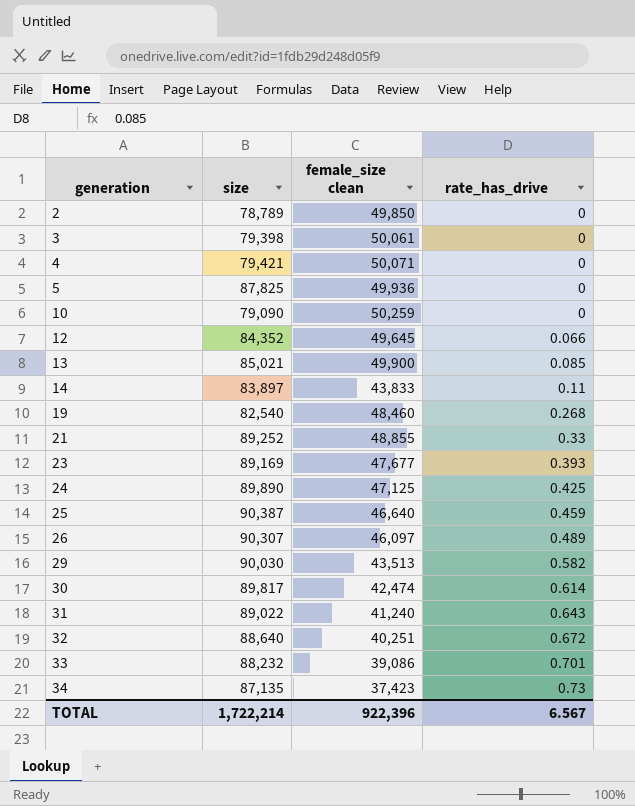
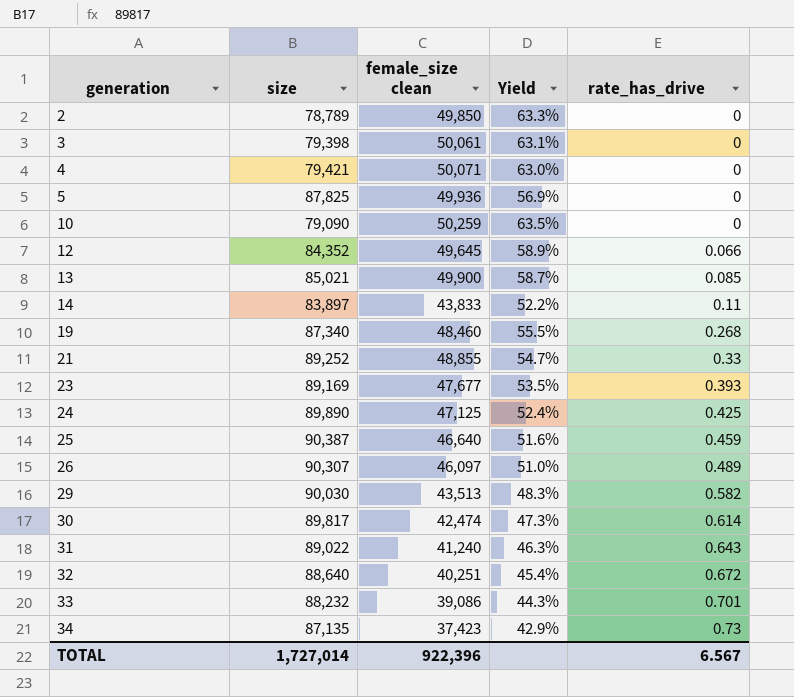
column Yield | formula: none -> [female_size clean] / [size]
19 | size: 82,540 -> 87,340
TOTAL | size: 1,722,214 -> 1,727,014

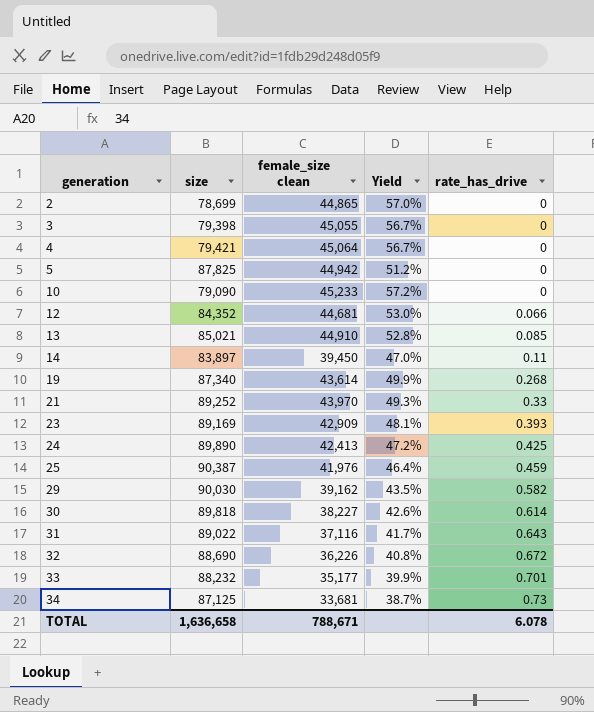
row 26: 90,307 | 46,097 | 51.0% | 0.489 -> none
2 | size: 78,789 -> 78,699
2 | female_size clean: 49,850 -> 44,865
2 | Yield: 63.3% -> 57.0%
3 | female_size clean: 50,061 -> 45,055
3 | Yield: 63.1% -> 56.7%
4 | female_size clean: 50,071 -> 45,064
4 | Yield: 63.0% -> 56.7%
5 | female_size clean: 49,936 -> 44,942
5 | Yield: 56.9% -> 51.2%
10 | female_size clean: 50,259 -> 45,233
10 | Yield: 63.5% -> 57.2%
12 | female_size clean: 49,645 -> 44,681
12 | Yield: 58.9% -> 53.0%
13 | female_size clean: 49,900 -> 44,910
13 | Yield: 58.7% -> 52.8%
14 | female_size clean: 43,833 -> 39,450
14 | Yield: 52.2% -> 47.0%
19 | female_size clean: 48,460 -> 43,614
19 | Yield: 55.5% -> 49.9%
21 | female_size clean: 48,855 -> 43,970
21 | Yield: 54.7% -> 49.3%
23 | female_size clean: 47,677 -> 42,909
23 | Yield: 53.5% -> 48.1%
24 | female_size clean: 47,125 -> 42,413
24 | Yield: 52.4% -> 47.2%
25 | female_size clean: 46,640 -> 41,976
25 | Yield: 51.6% -> 46.4%
29 | female_size clean: 43,513 -> 39,162
29 | Yield: 48.3% -> 43.5%
30 | size: 89,817 -> 89,818
30 | female_size clean: 42,474 -> 38,227
30 | Yield: 47.3% -> 42.6%
31 | female_size clean: 41,240 -> 37,116
31 | Yield: 46.3% -> 41.7%
32 | size: 88,640 -> 88,690
32 | female_size clean: 40,251 -> 36,226
32 | Yield: 45.4% -> 40.8%
33 | female_size clean: 39,086 -> 35,177
33 | Yield: 44.3% -> 39.9%
34 | size: 87,135 -> 87,125
34 | female_size clean: 37,423 -> 33,681
34 | Yield: 42.9% -> 38.7%
TOTAL | size: 1,727,014 -> 1,636,658
TOTAL | female_size clean: 922,396 -> 788,671
TOTAL | rate_has_drive: 6.567 -> 6.078

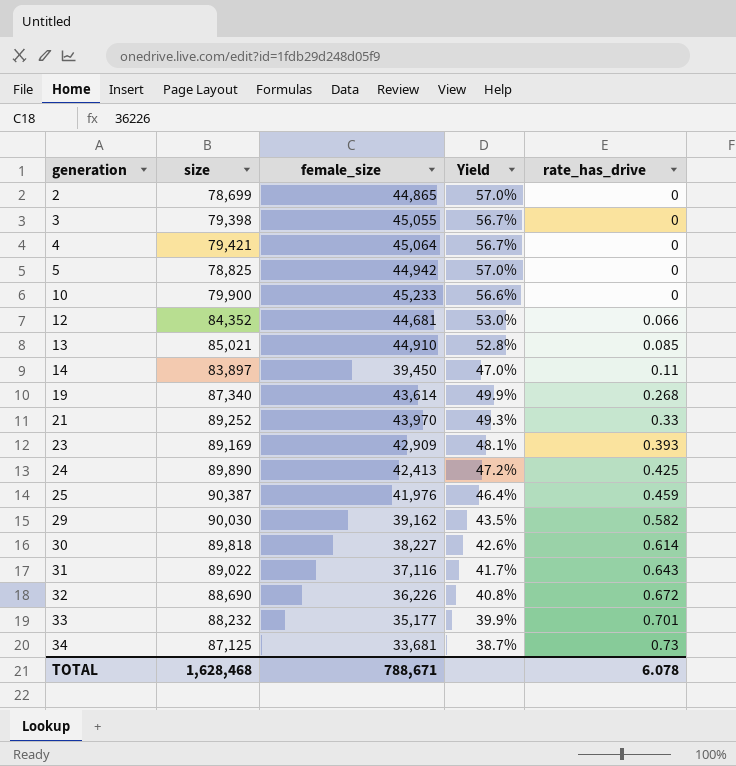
column name: female_size clean -> female_size
5 | size: 87,825 -> 78,825
5 | Yield: 51.2% -> 57.0%
10 | size: 79,090 -> 79,900
10 | Yield: 57.2% -> 56.6%
TOTAL | size: 1,636,658 -> 1,628,468

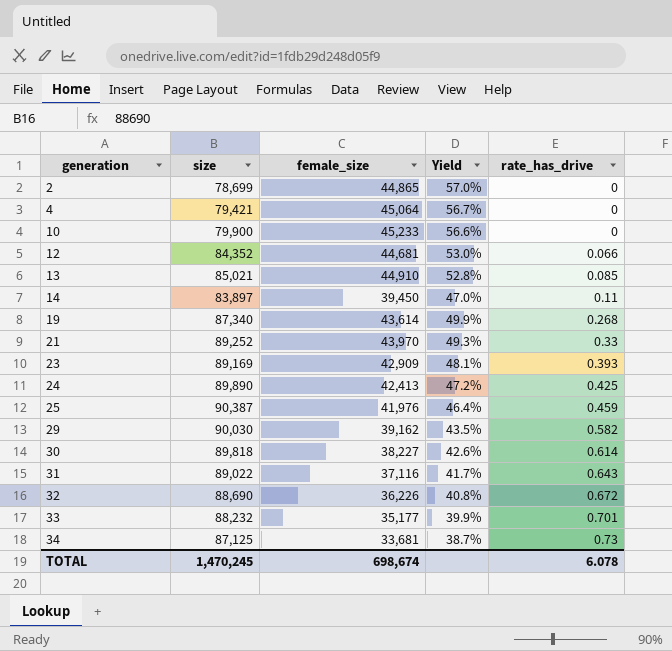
row 3: 79,398 | 45,055 | 56.7% | 0 -> none
row 5: 78,825 | 44,942 | 57.0% | 0 -> none
TOTAL | size: 1,628,468 -> 1,470,245
TOTAL | female_size: 788,671 -> 698,674

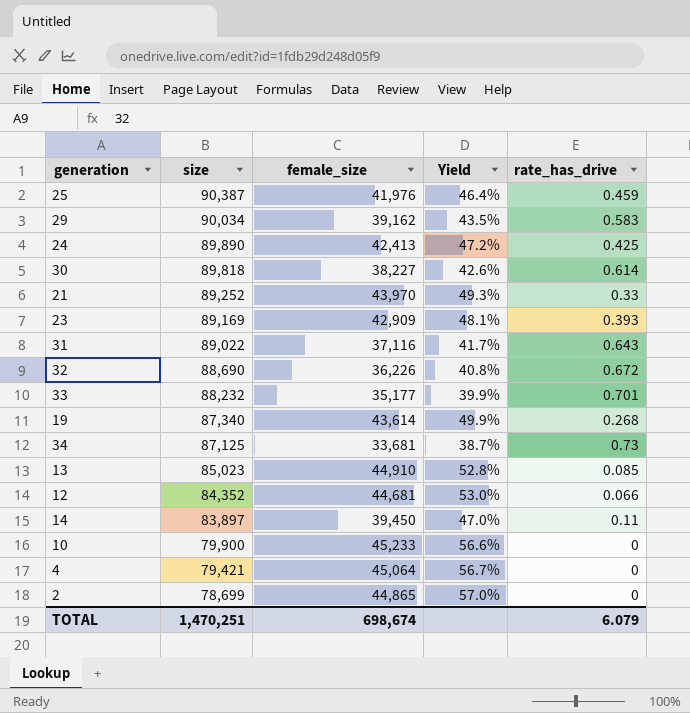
row order: generation ascending -> size descending
29 | size: 90,030 -> 90,034
29 | rate_has_drive: 0.582 -> 0.583
13 | size: 85,021 -> 85,023
TOTAL | size: 1,470,245 -> 1,470,251
TOTAL | rate_has_drive: 6.078 -> 6.079

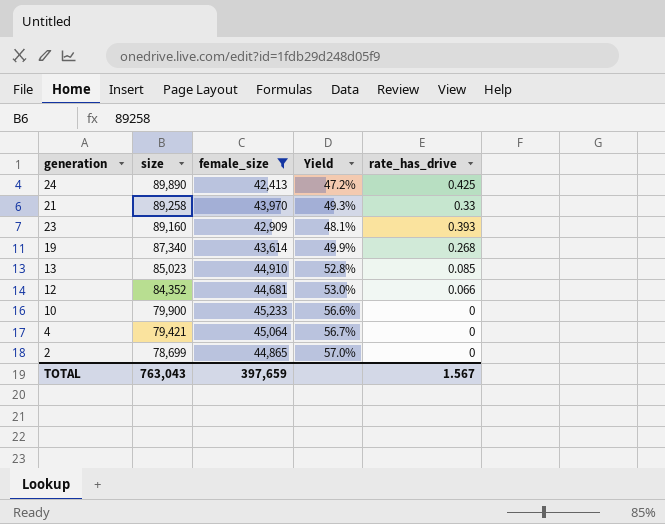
filter: none -> female_size >= 42,413
21 | size: 89,252 -> 89,258
23 | size: 89,169 -> 89,160
TOTAL | size: 1,470,251 -> 763,043
TOTAL | female_size: 698,674 -> 397,659
TOTAL | rate_has_drive: 6.079 -> 1.567

